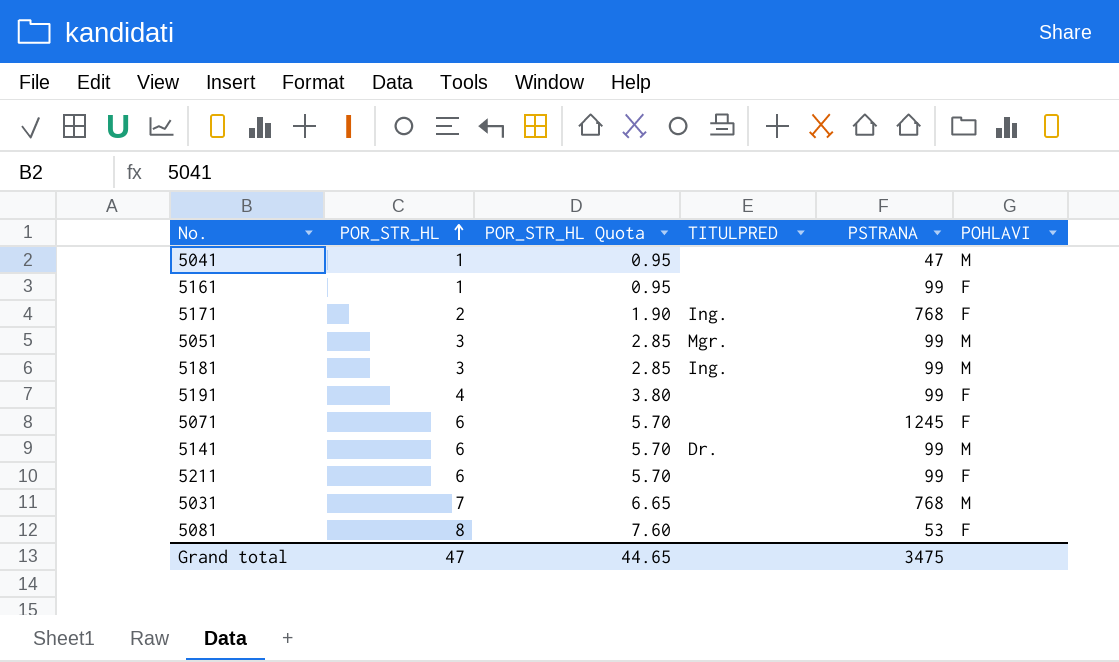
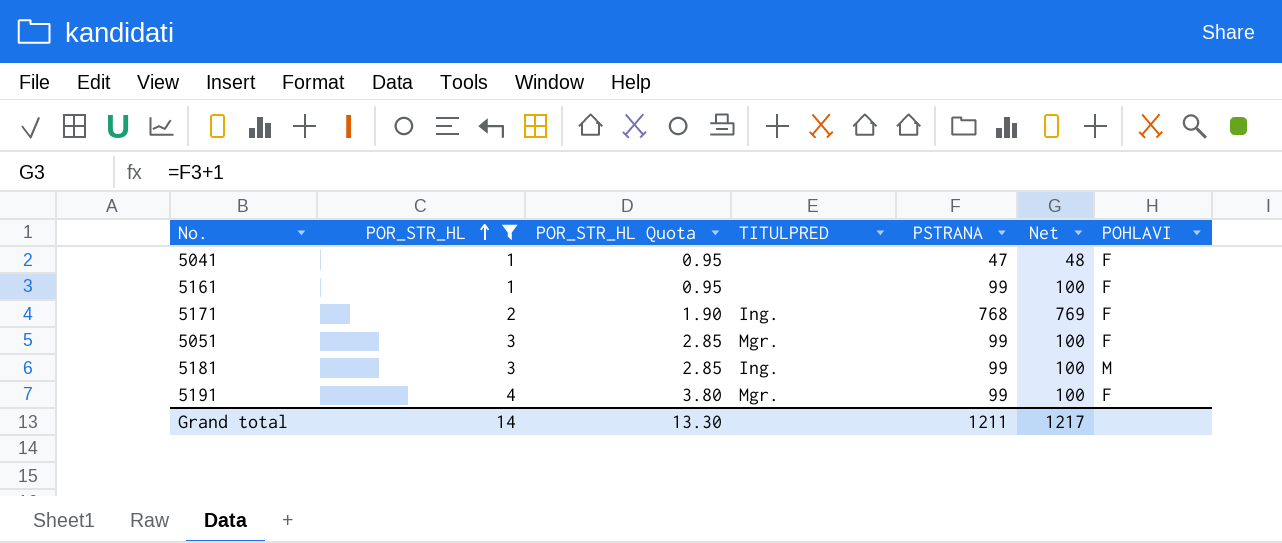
filter: none -> POR_STR_HL <= 4
column Net | formula: none -> [PSTRANA] + 1
5041 | POHLAVI: M -> F
5051 | POHLAVI: M -> F
5191 | TITULPRED: none -> Mgr.
Grand total | POR_STR_HL: 47 -> 14
Grand total | POR_STR_HL Quota: 44.65 -> 13.30
Grand total | PSTRANA: 3475 -> 1211

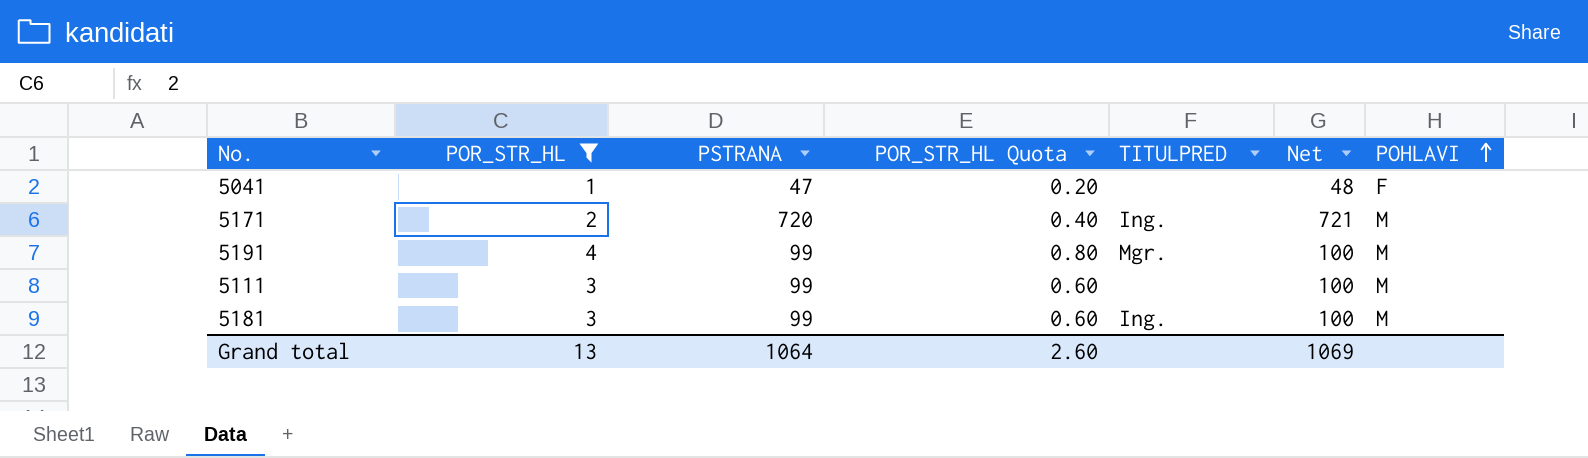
row order: POR_STR_HL ascending -> POHLAVI ascending
column PSTRANA | position: 5 -> 3
column POR_STR_HL Quota | formula: [POR_STR_HL] * 0.95 -> [POR_STR_HL] * 0.2
row 5161: 1 | 0.95 | none | 99 | 100 | F -> none
row 5051: 3 | 2.85 | Mgr. | 99 | 100 | F -> none
5171 | PSTRANA: 768 -> 720
5171 | Net: 769 -> 721
5171 | POHLAVI: F -> M
5191 | POHLAVI: F -> M
row 5111: none -> 3 | 99 | 0.60 | none | 100 | M
Grand total | POR_STR_HL: 14 -> 13
Grand total | PSTRANA: 1211 -> 1064
Grand total | POR_STR_HL Quota: 13.30 -> 2.60
Grand total | Net: 1217 -> 1069

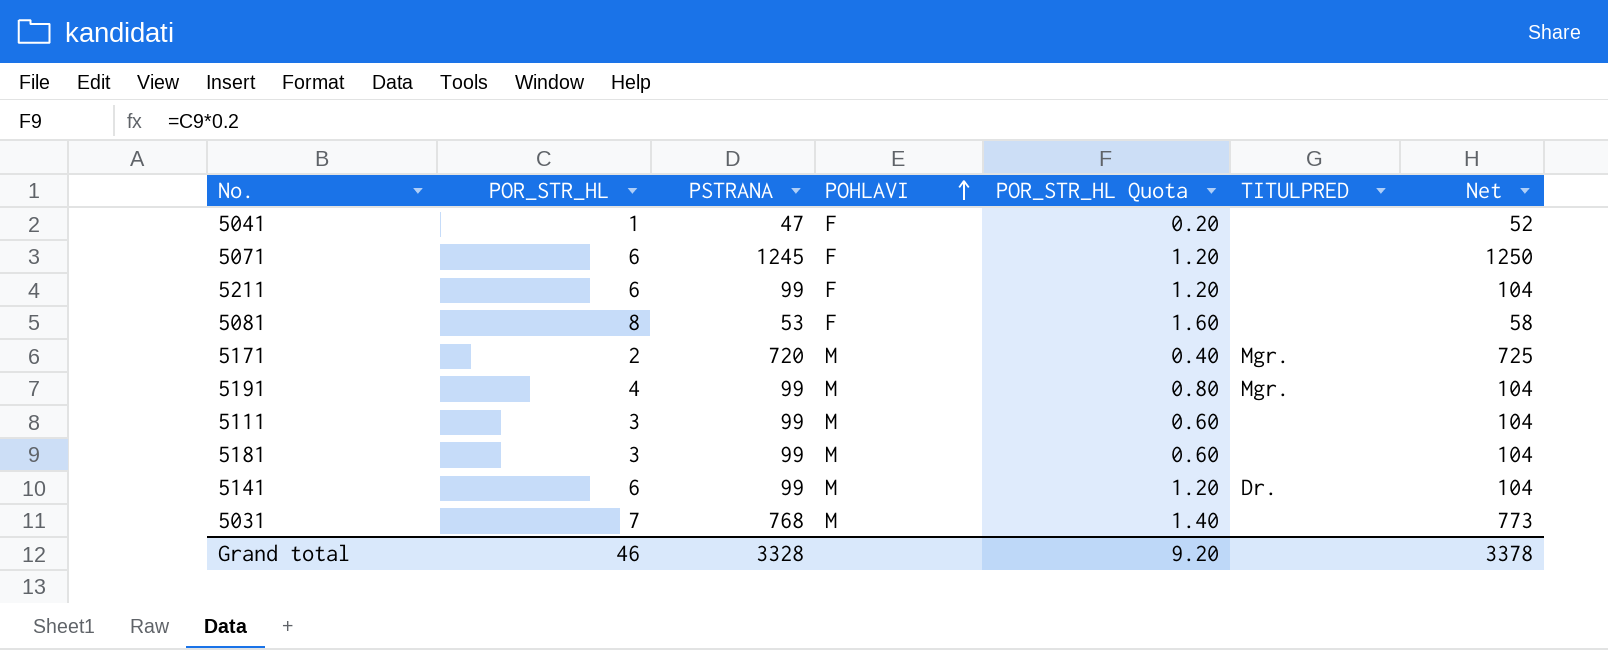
filter: POR_STR_HL <= 4 -> none
column POHLAVI | position: 7 -> 4
column Net | formula: [PSTRANA] + 1 -> [PSTRANA] + 5
5171 | TITULPRED: Ing. -> Mgr.
5181 | TITULPRED: Ing. -> none
Grand total | POR_STR_HL: 13 -> 46
Grand total | PSTRANA: 1064 -> 3328
Grand total | POR_STR_HL Quota: 2.60 -> 9.20
Grand total | Net: 1069 -> 3378

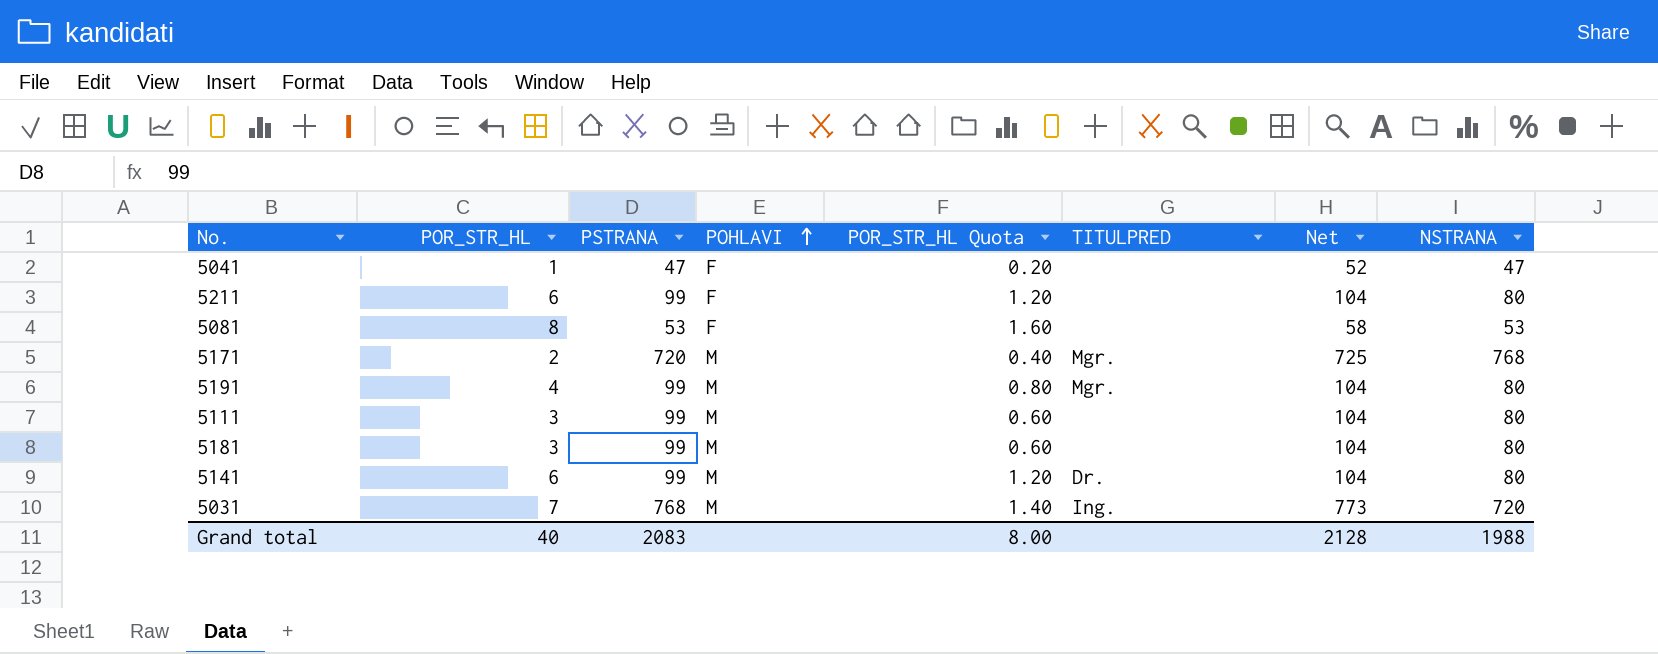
column NSTRANA | position: none -> 8
row 5071: 6 | 1245 | F | 1.20 | none | 1250 -> none
5031 | TITULPRED: none -> Ing.
Grand total | POR_STR_HL: 46 -> 40
Grand total | PSTRANA: 3328 -> 2083
Grand total | POR_STR_HL Quota: 9.20 -> 8.00
Grand total | Net: 3378 -> 2128

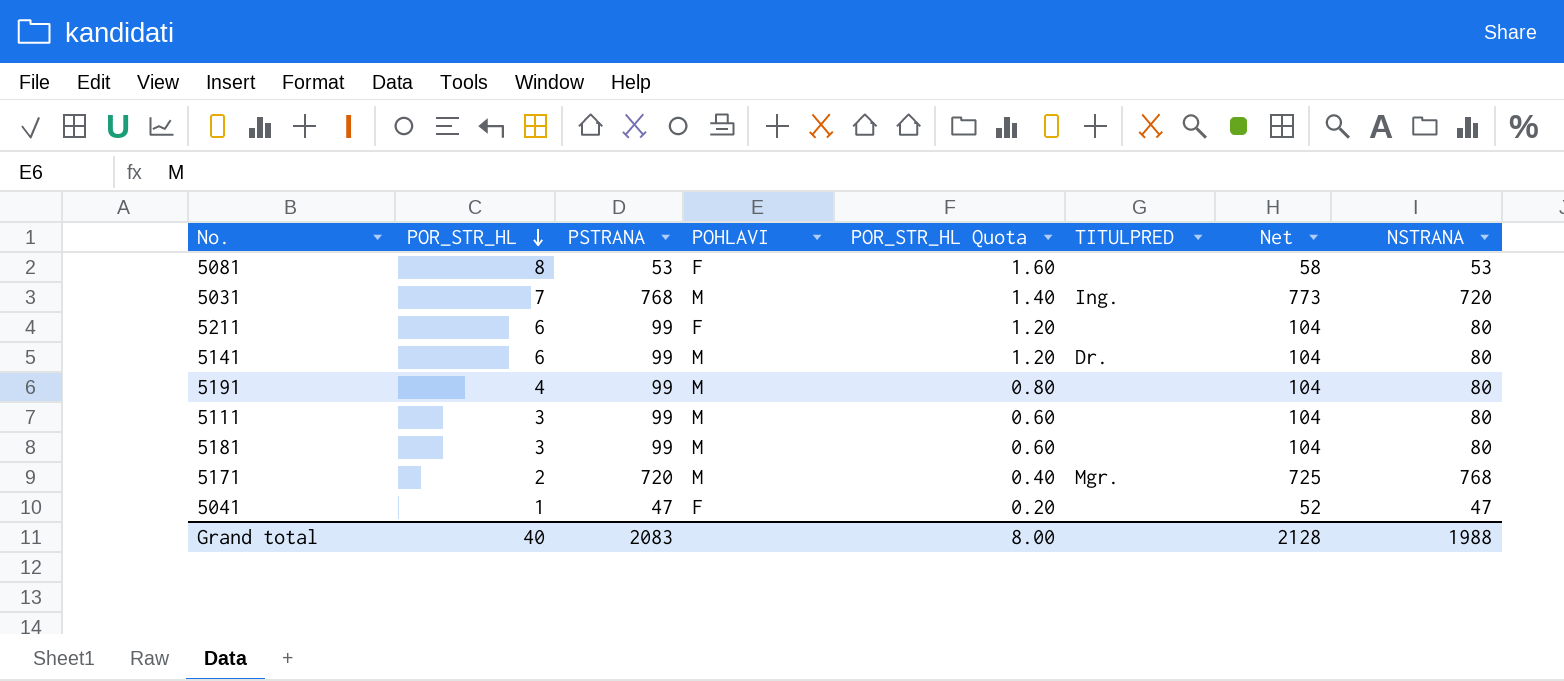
row order: POHLAVI ascending -> POR_STR_HL descending
5191 | TITULPRED: Mgr. -> none

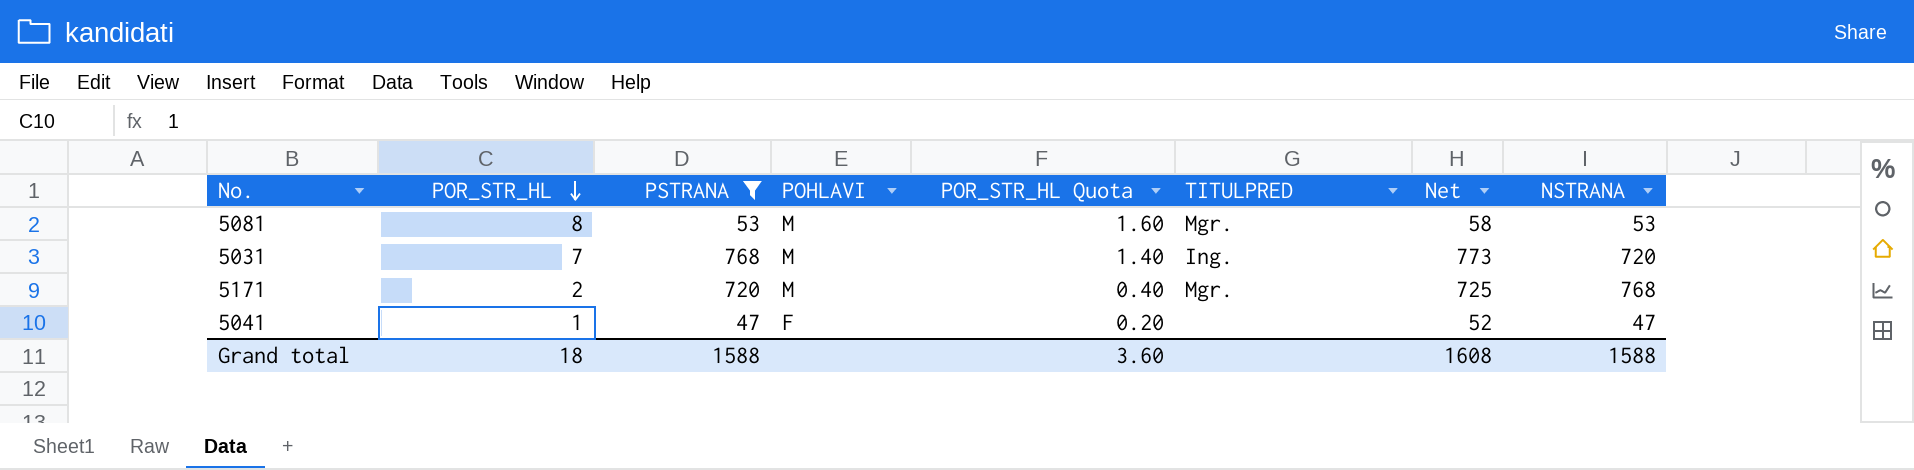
filter: none -> PSTRANA != 99
5081 | POHLAVI: F -> M
5081 | TITULPRED: none -> Mgr.
Grand total | POR_STR_HL: 40 -> 18
Grand total | PSTRANA: 2083 -> 1588
Grand total | POR_STR_HL Quota: 8.00 -> 3.60
Grand total | Net: 2128 -> 1608
Grand total | NSTRANA: 1988 -> 1588

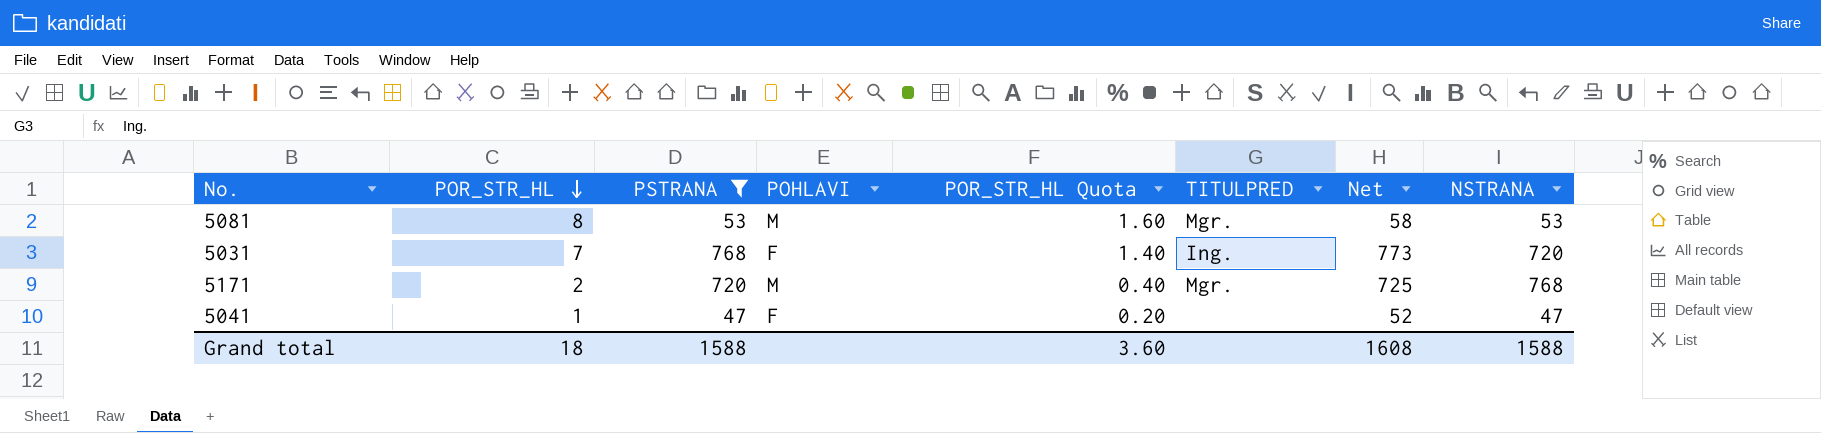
5031 | POHLAVI: M -> F

